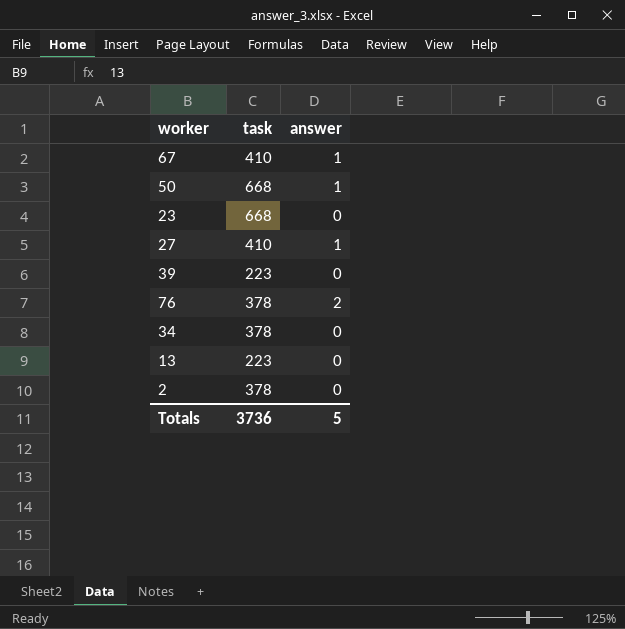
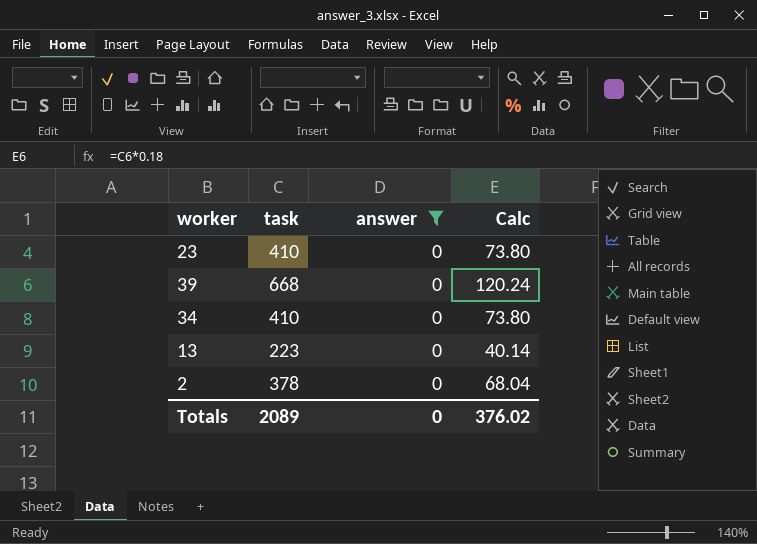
filter: none -> answer = 0
column Calc | formula: none -> [task] * 0.18
23 | task: 668 -> 410
39 | task: 223 -> 668
34 | task: 378 -> 410
Totals | task: 3736 -> 2089
Totals | answer: 5 -> 0

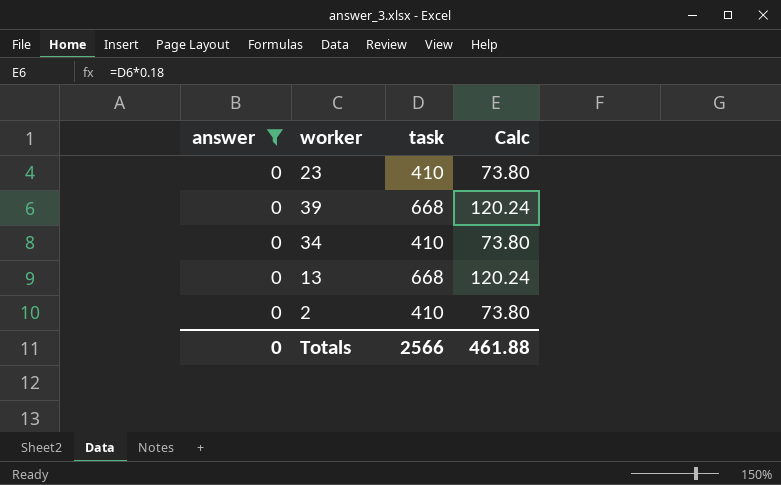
column answer | position: 3 -> 1
13 | task: 223 -> 668
13 | Calc: 40.14 -> 120.24
2 | task: 378 -> 410
2 | Calc: 68.04 -> 73.80
Totals | task: 2089 -> 2566
Totals | Calc: 376.02 -> 461.88

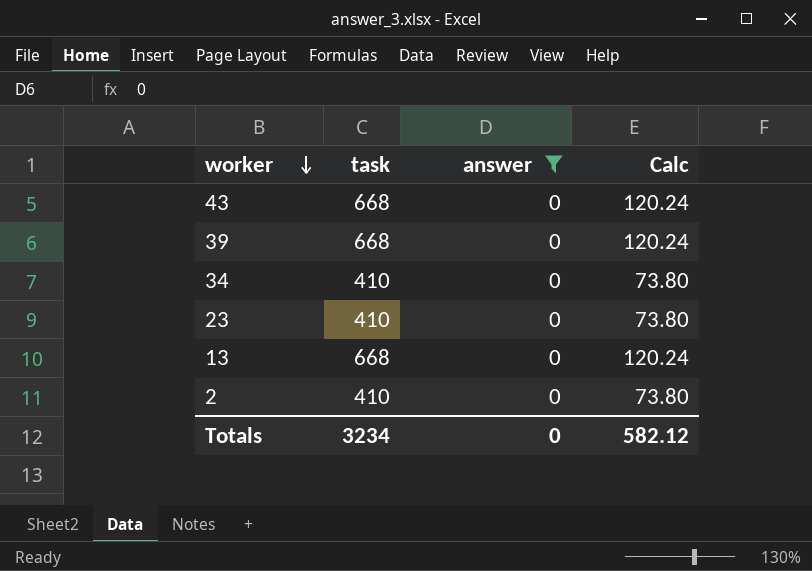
row order: none -> worker descending
column answer | position: 1 -> 3
row 43: none -> 668 | 0 | 120.24
Totals | task: 2566 -> 3234
Totals | Calc: 461.88 -> 582.12

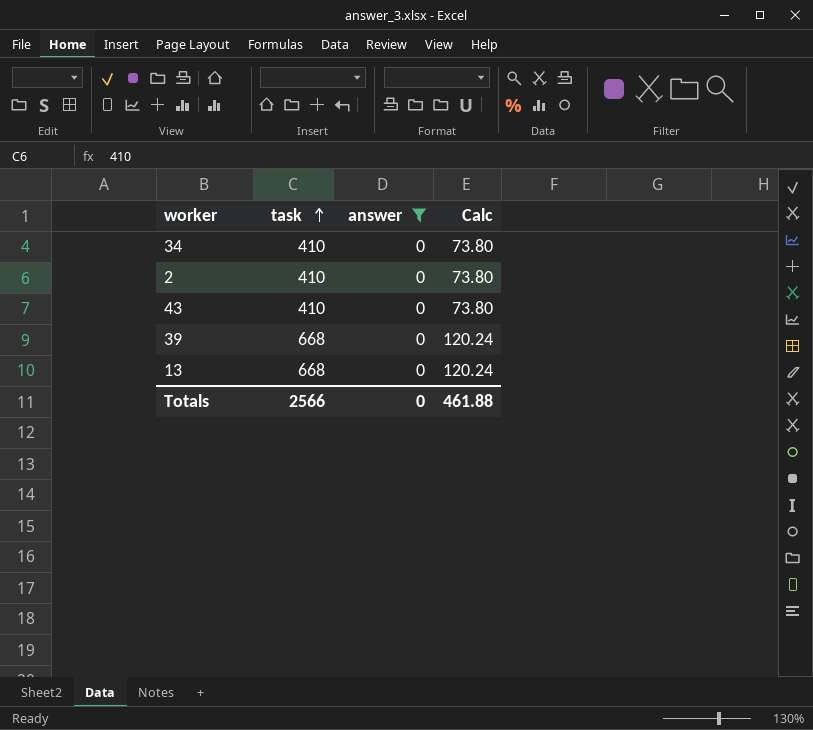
row order: worker descending -> task ascending
row 23: 410 | 0 | 73.80 -> none
43 | task: 668 -> 410
43 | Calc: 120.24 -> 73.80
Totals | task: 3234 -> 2566
Totals | Calc: 582.12 -> 461.88

